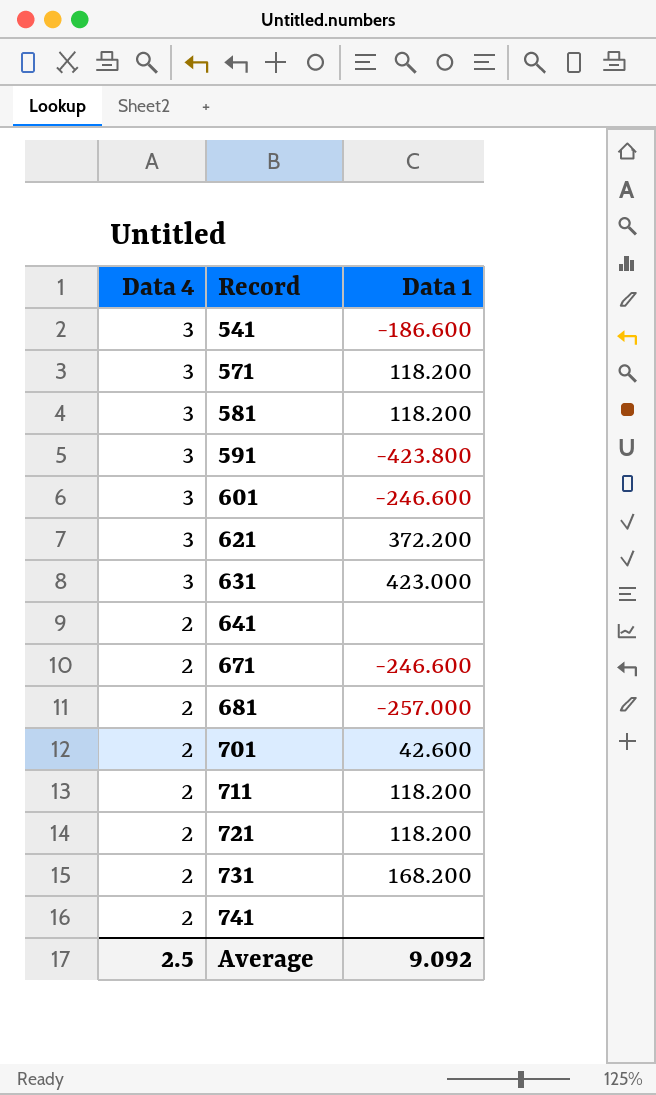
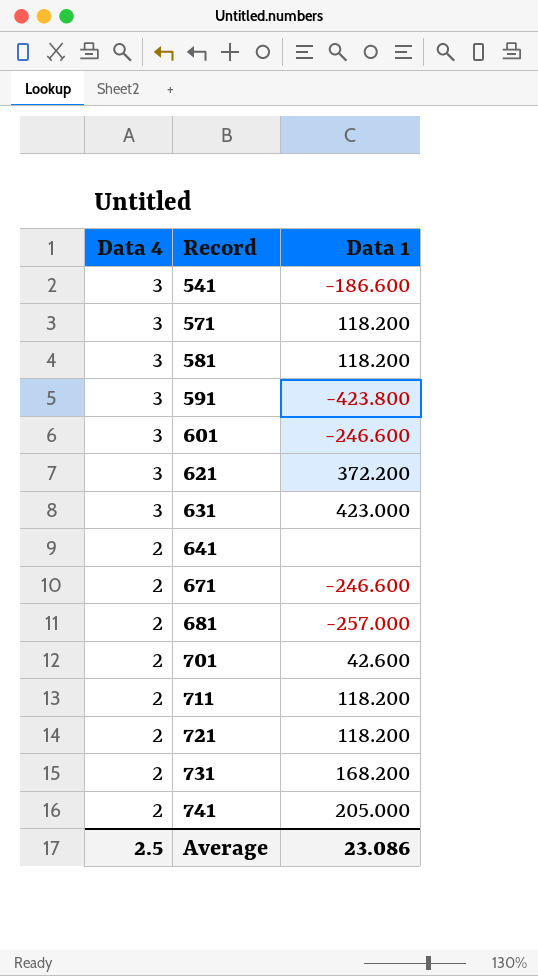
741 | Data 1: none -> 205.000
Average | Data 1: 9.092 -> 23.086

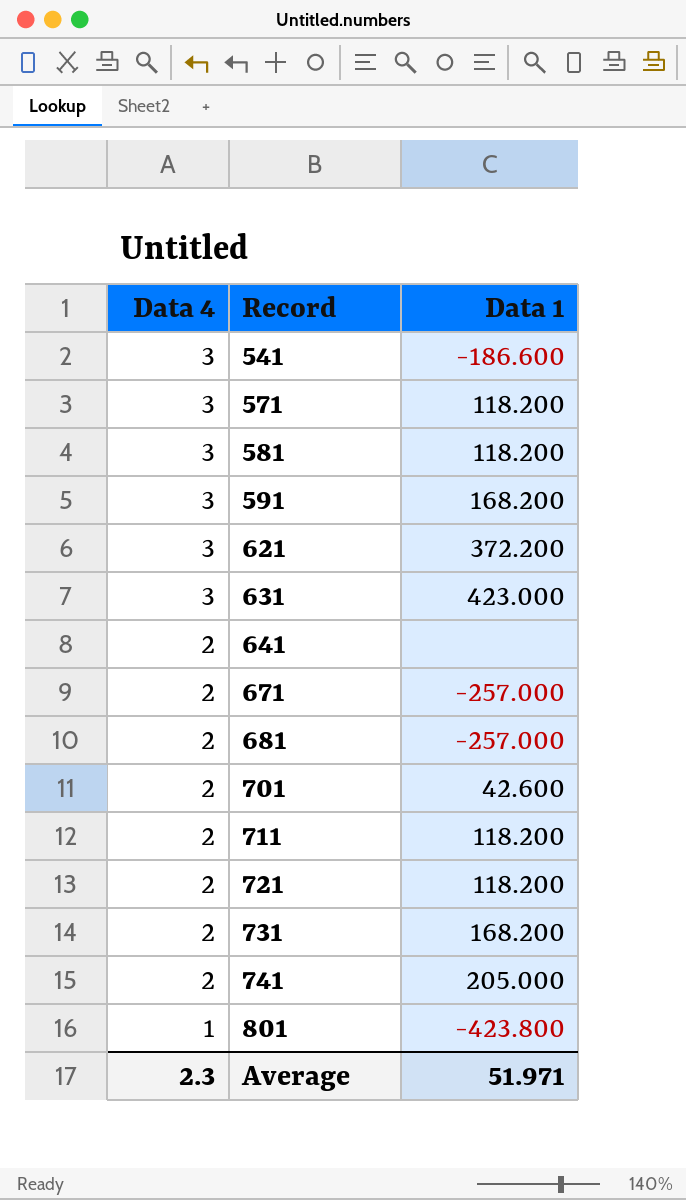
row 601: 3 | -246.600 -> none
591 | Data 1: -423.800 -> 168.200
671 | Data 1: -246.600 -> -257.000
row 801: none -> 1 | -423.800
Average | Data 4: 2.5 -> 2.3
Average | Data 1: 23.086 -> 51.971

